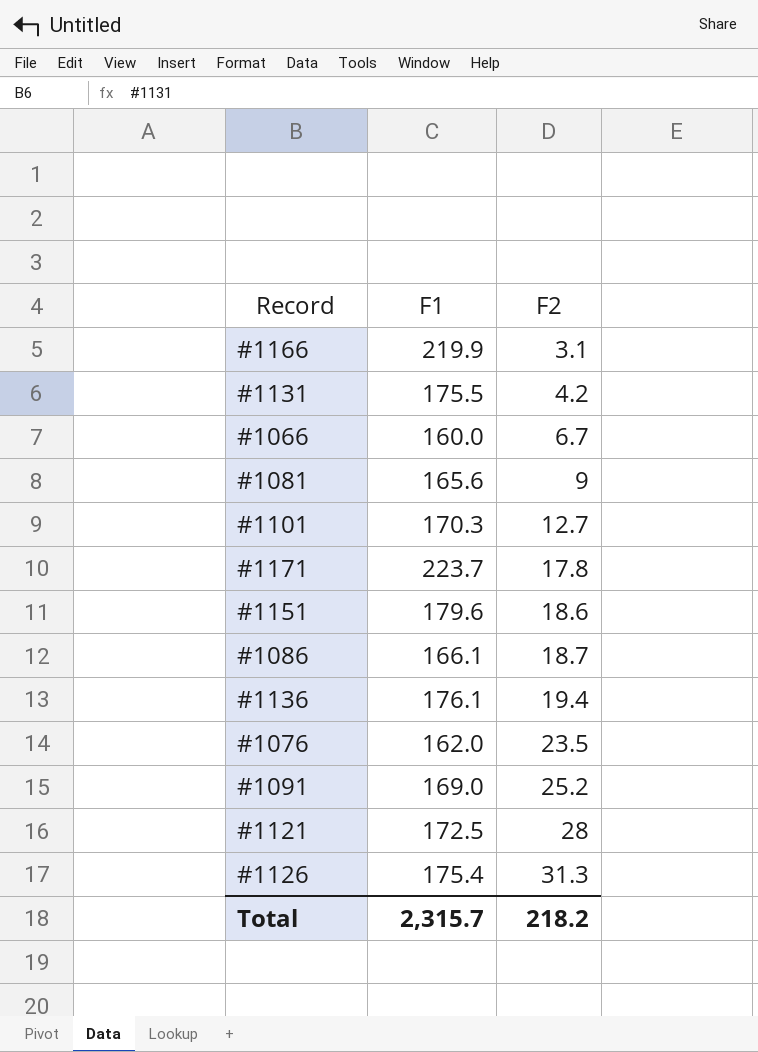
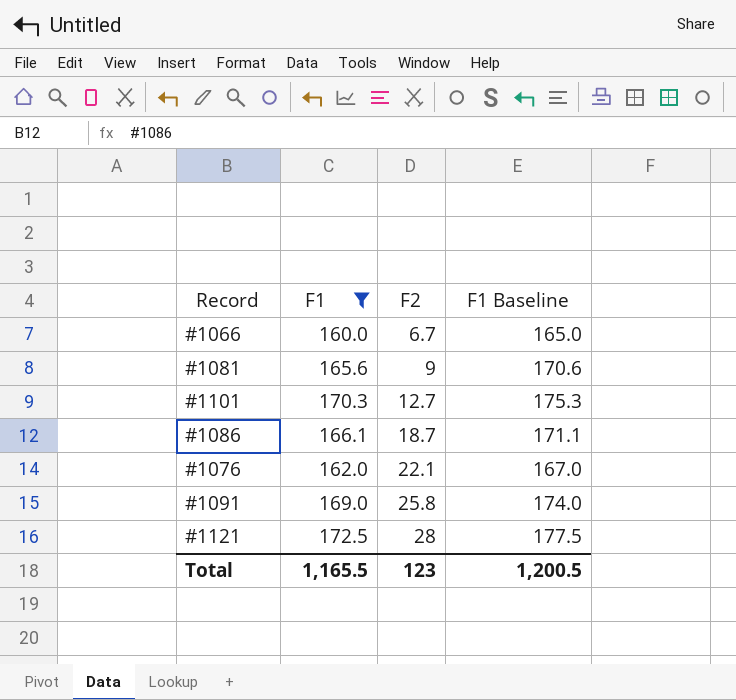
filter: none -> F1 <= 172.5
column F1 Baseline | formula: none -> [F1] + 5
#1076 | F2: 23.5 -> 22.1
#1091 | F2: 25.2 -> 25.8
Total | F1: 2,315.7 -> 1,165.5
Total | F2: 218.2 -> 123

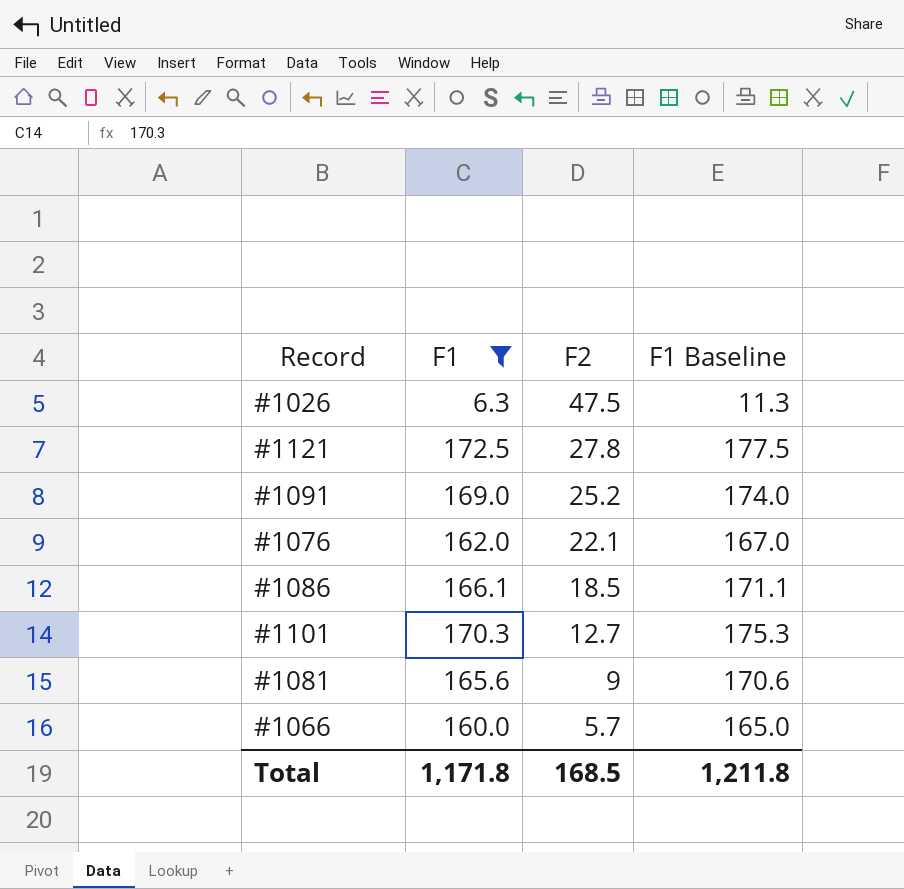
row order: F2 ascending -> F2 descending
row #1026: none -> 6.3 | 47.5 | 11.3
#1121 | F2: 28 -> 27.8
#1091 | F2: 25.8 -> 25.2
#1086 | F2: 18.7 -> 18.5
#1066 | F2: 6.7 -> 5.7
Total | F1: 1,165.5 -> 1,171.8
Total | F2: 123 -> 168.5
Total | F1 Baseline: 1,200.5 -> 1,211.8

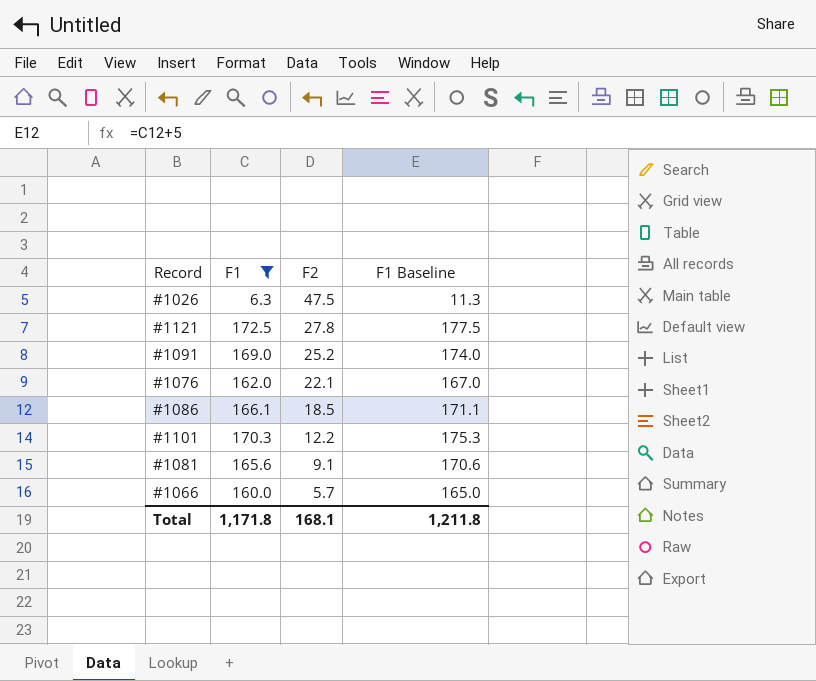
#1101 | F2: 12.7 -> 12.2
#1081 | F2: 9 -> 9.1
Total | F2: 168.5 -> 168.1

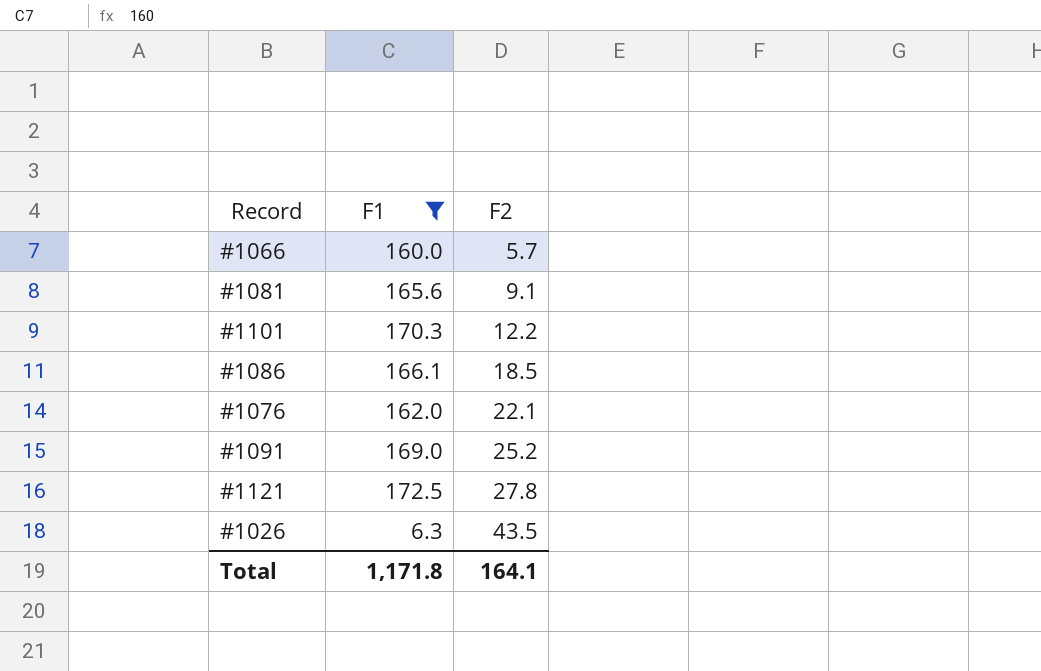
row order: F2 descending -> F2 ascending
column F1 Baseline | formula: [F1] + 5 -> none
#1026 | F2: 47.5 -> 43.5
Total | F2: 168.1 -> 164.1

